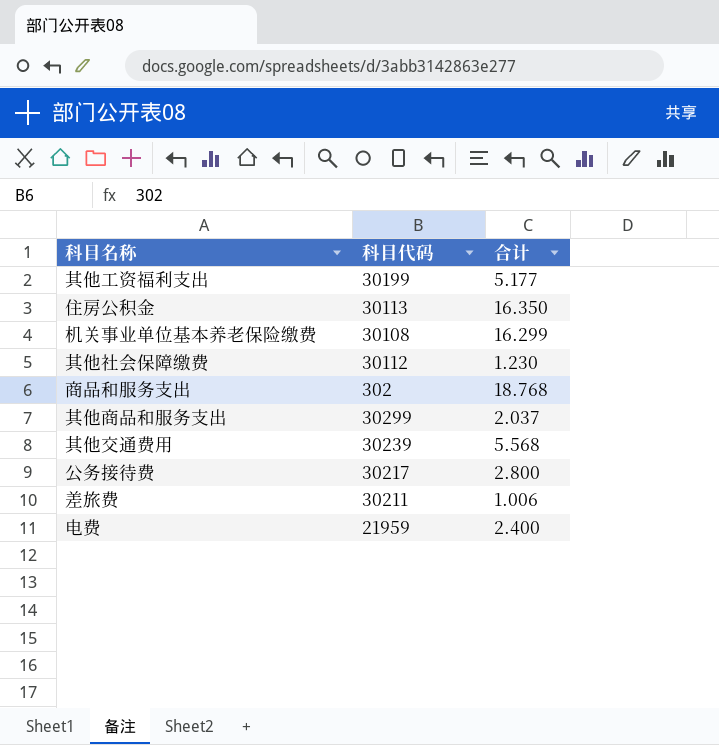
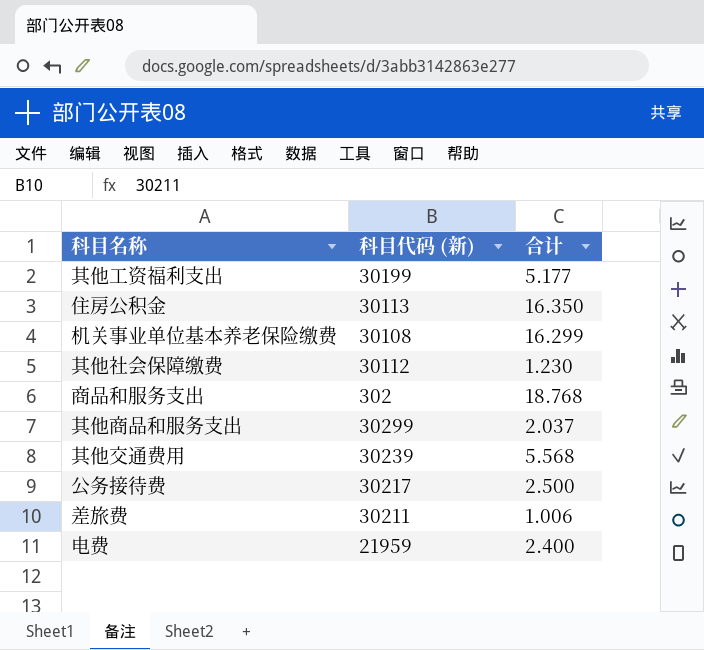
column name: 科目代码 -> 科目代码 (新)
公务接待费 | 合计: 2.800 -> 2.500

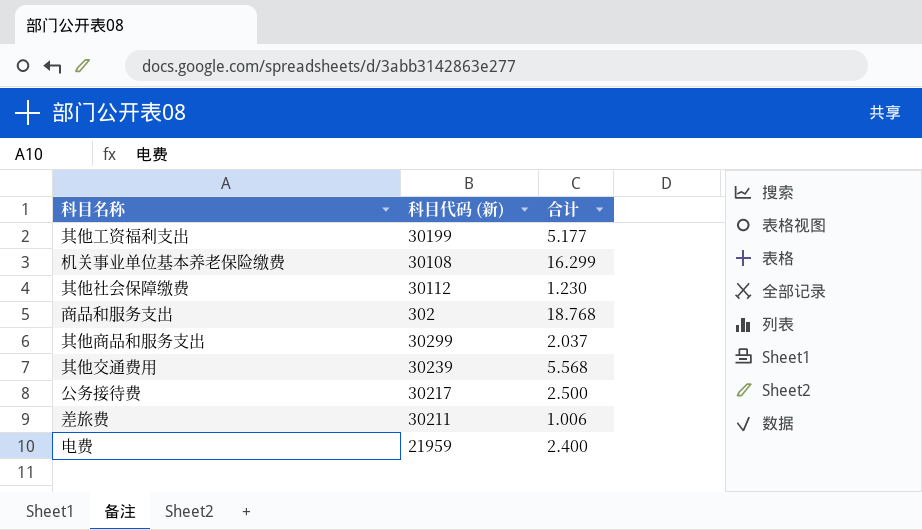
row 住房公积金: 30113 | 16.350 -> none

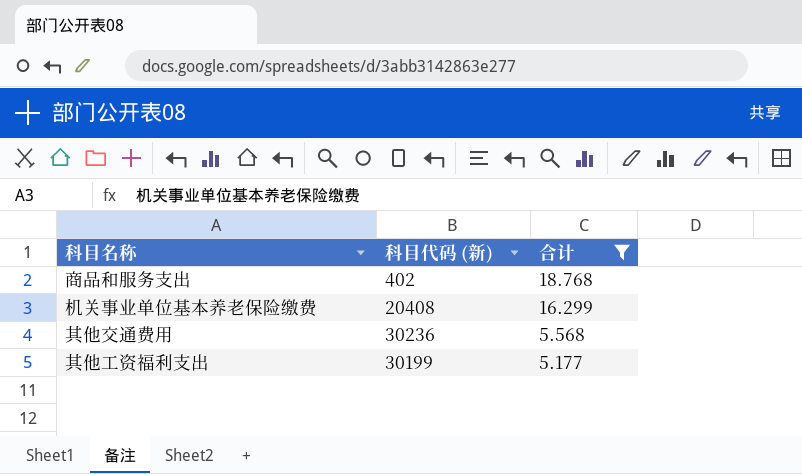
filter: none -> 合计 >= 5.177
row order: none -> 合计 descending
商品和服务支出 | 科目代码 (新): 302 -> 402
机关事业单位基本养老保险缴费 | 科目代码 (新): 30108 -> 20408
其他交通费用 | 科目代码 (新): 30239 -> 30236

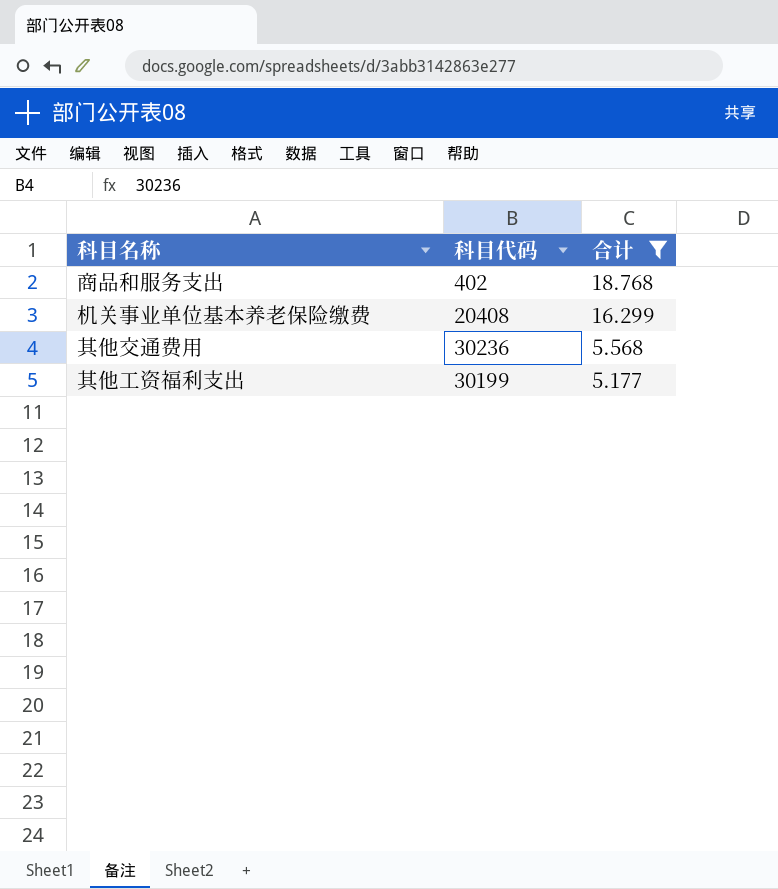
column name: 科目代码 (新) -> 科目代码

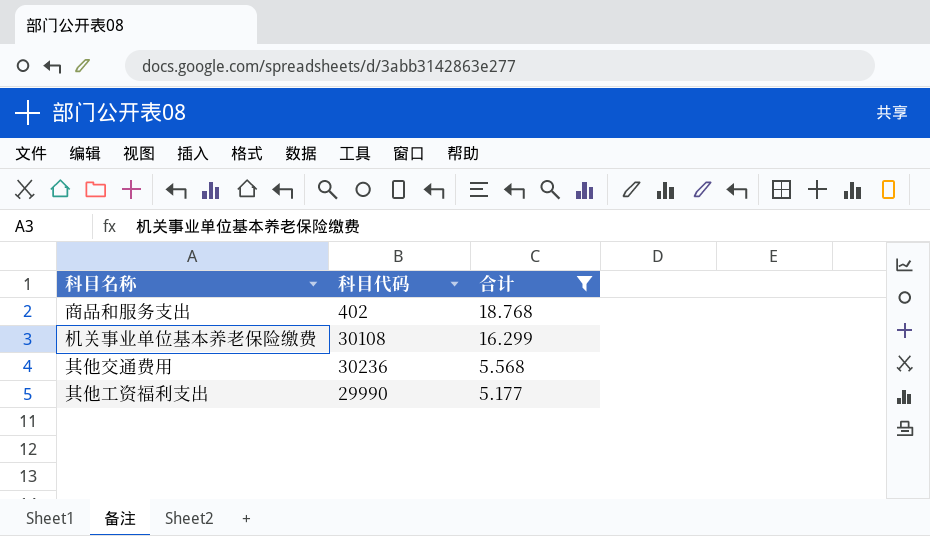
机关事业单位基本养老保险缴费 | 科目代码: 20408 -> 30108
其他工资福利支出 | 科目代码: 30199 -> 29990

